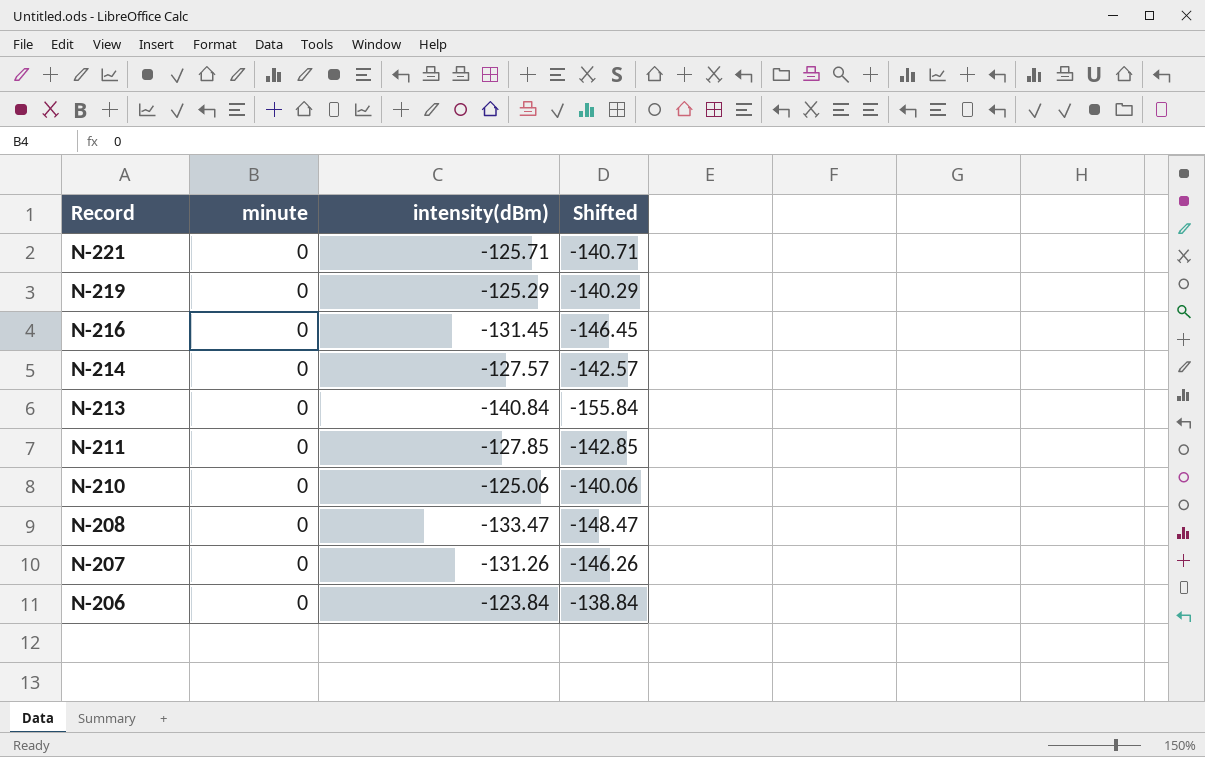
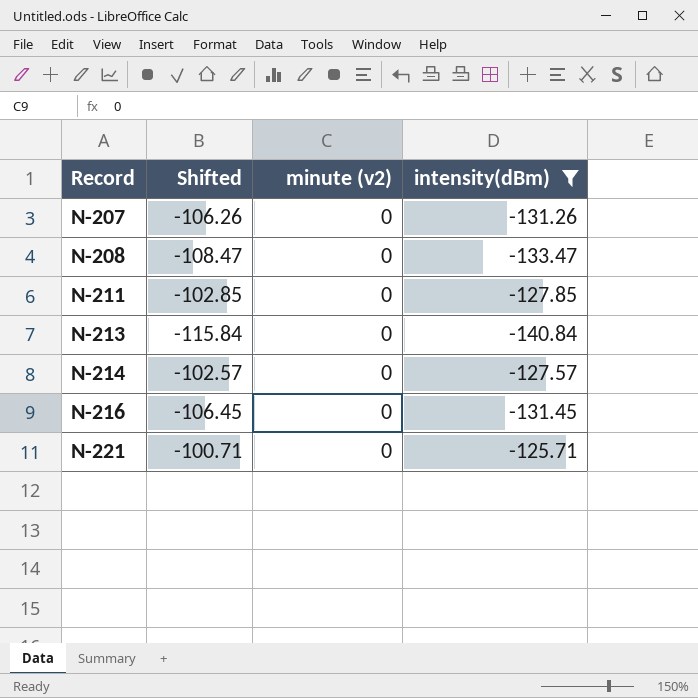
filter: none -> intensity(dBm) <= -125.71
row order: Record descending -> Record ascending
column Shifted | formula: [intensity(dBm)] - 15 -> [intensity(dBm)] + 25
column Shifted | position: 4 -> 2
column name: minute -> minute (v2)

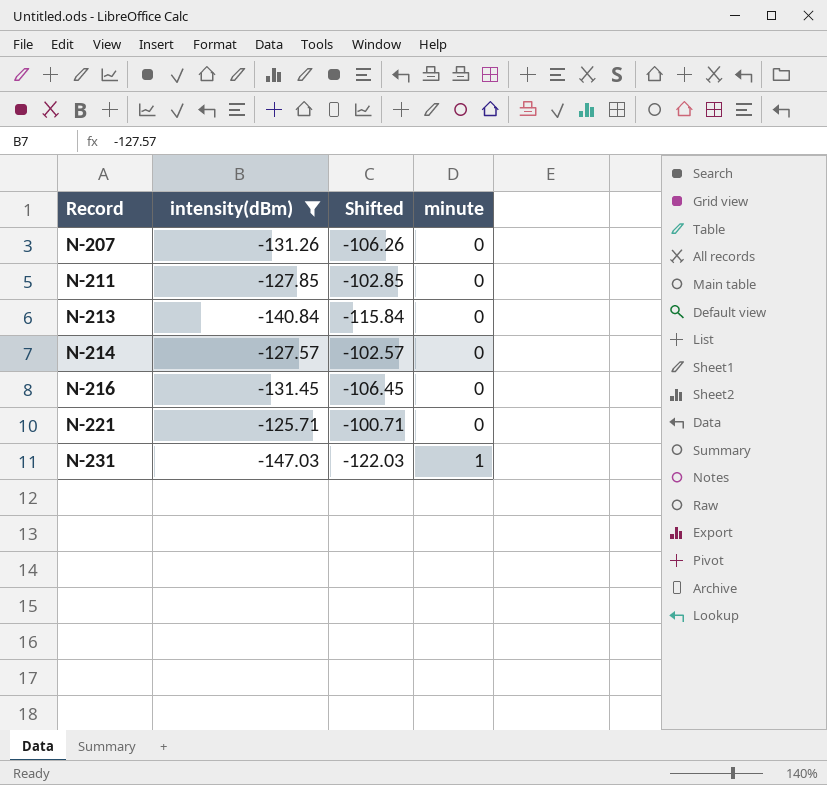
column intensity(dBm) | position: 4 -> 2
column name: minute (v2) -> minute
row N-208: -108.47 | 0 | -133.47 -> none
row N-231: none -> -147.03 | -122.03 | 1

